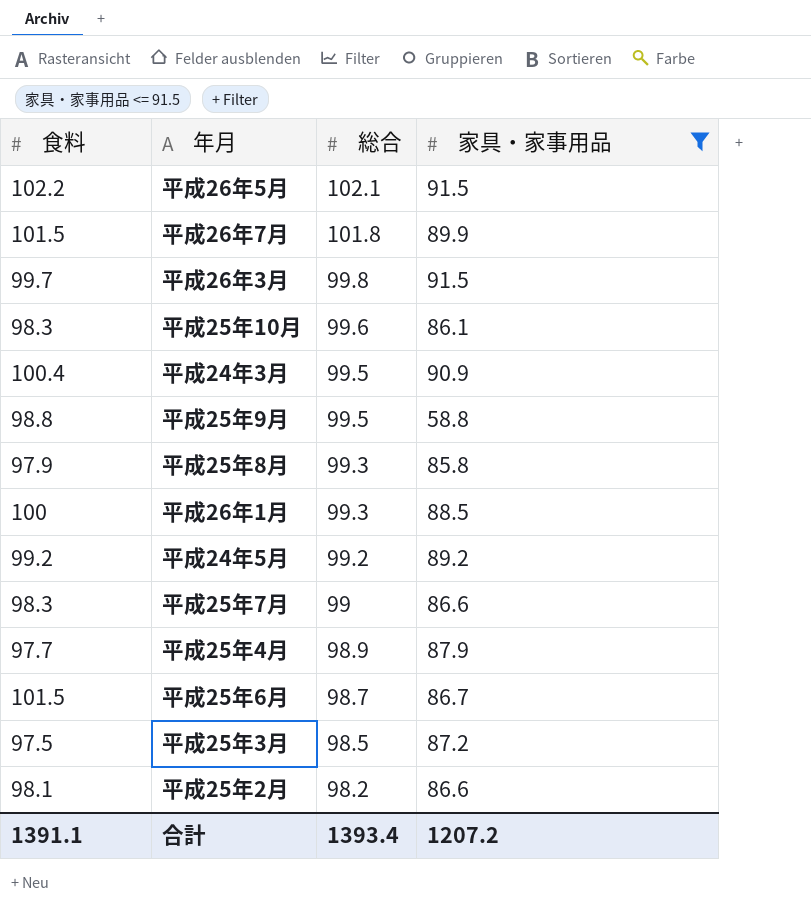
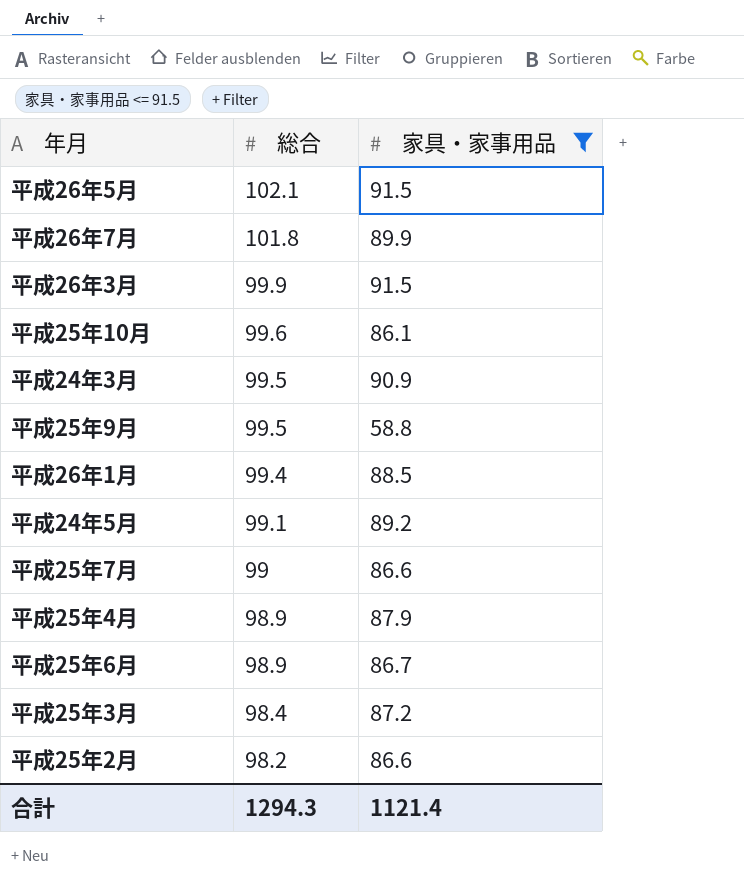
column 食料 | position: 1 -> none
row 平成25年8月: 97.9 | 99.3 | 85.8 -> none
平成26年3月 | 総合: 99.8 -> 99.9
平成26年1月 | 総合: 99.3 -> 99.4
平成24年5月 | 総合: 99.2 -> 99.1
平成25年6月 | 総合: 98.7 -> 98.9
平成25年3月 | 総合: 98.5 -> 98.4
合計 | 総合: 1393.4 -> 1294.3
合計 | 家具・家事用品: 1207.2 -> 1121.4

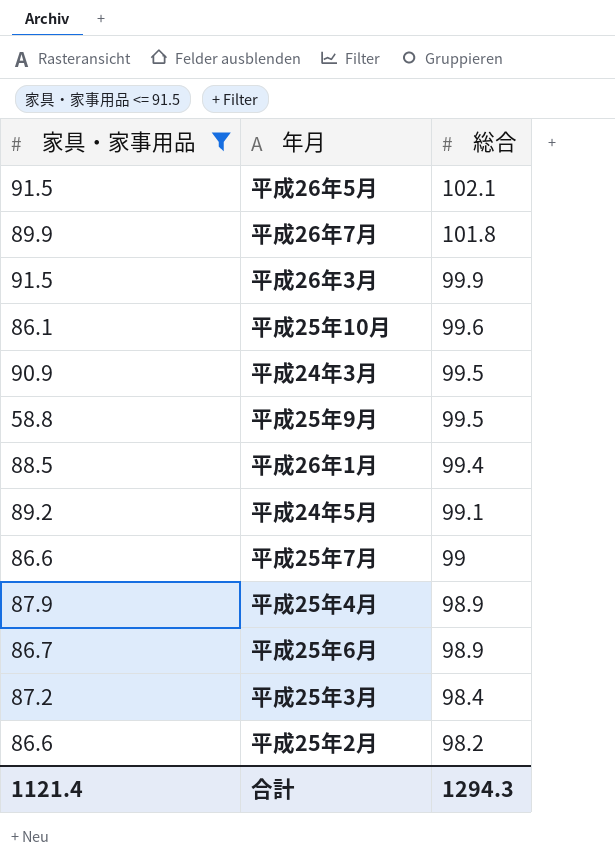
column 家具・家事用品 | position: 3 -> 1

